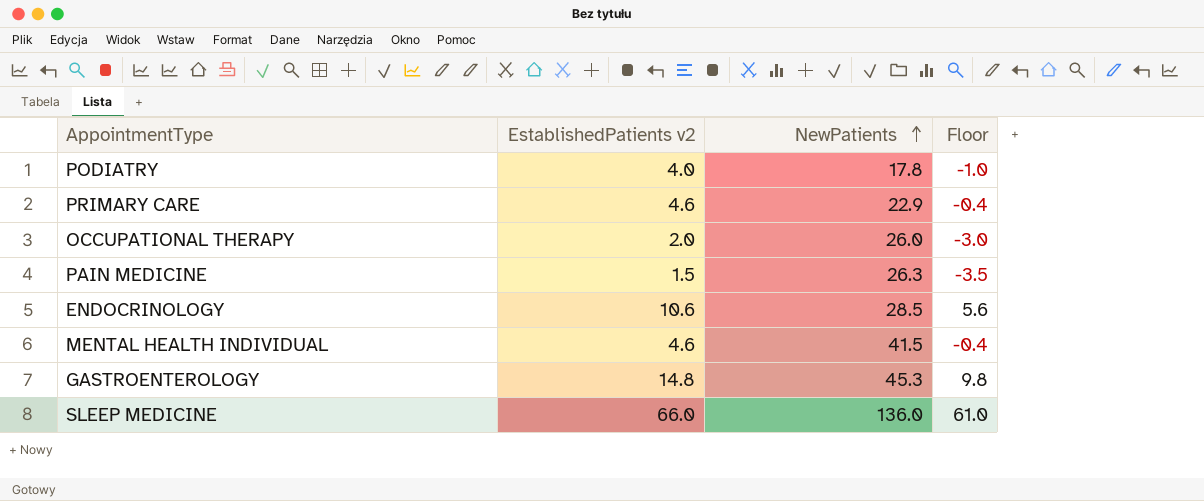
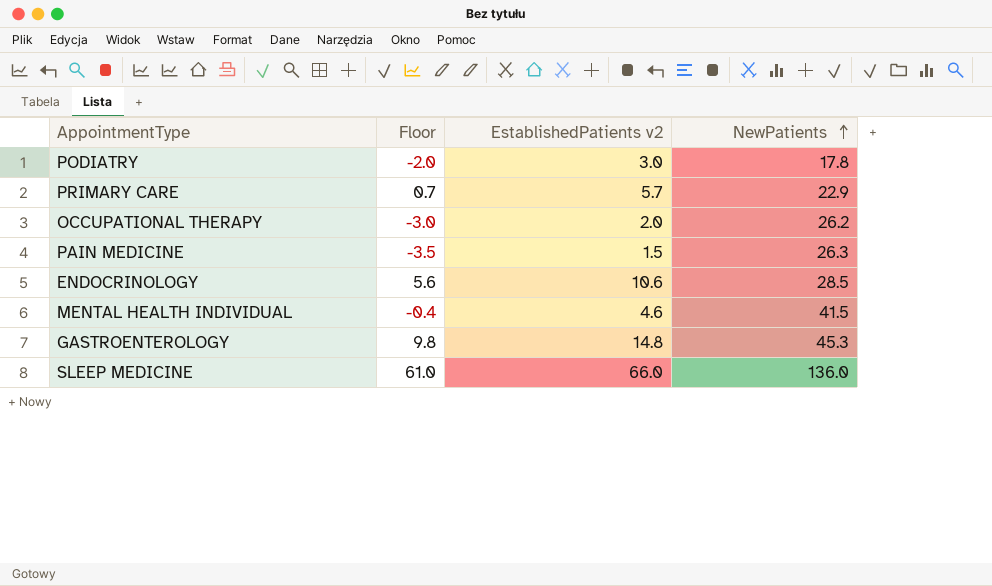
column Floor | position: 4 -> 2
PODIATRY | Floor: -1.0 -> -2.0
PODIATRY | EstablishedPatients v2: 4.0 -> 3.0
PRIMARY CARE | Floor: -0.4 -> 0.7
PRIMARY CARE | EstablishedPatients v2: 4.6 -> 5.7
OCCUPATIONAL THERAPY | NewPatients: 26.0 -> 26.2

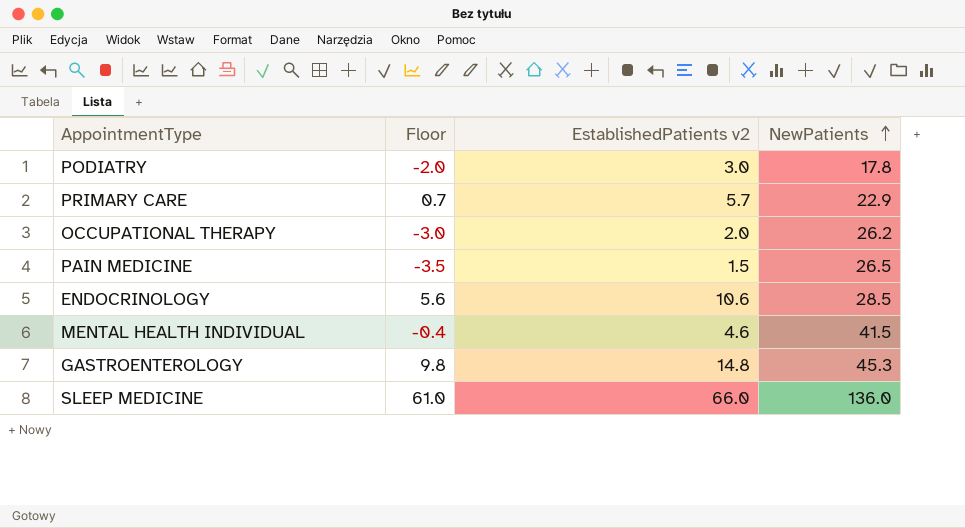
PAIN MEDICINE | NewPatients: 26.3 -> 26.5

